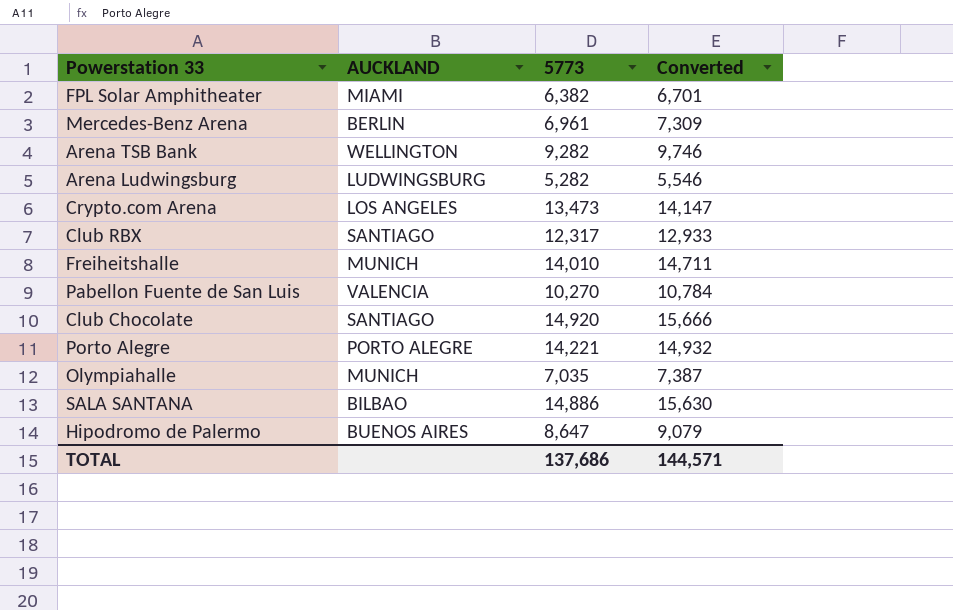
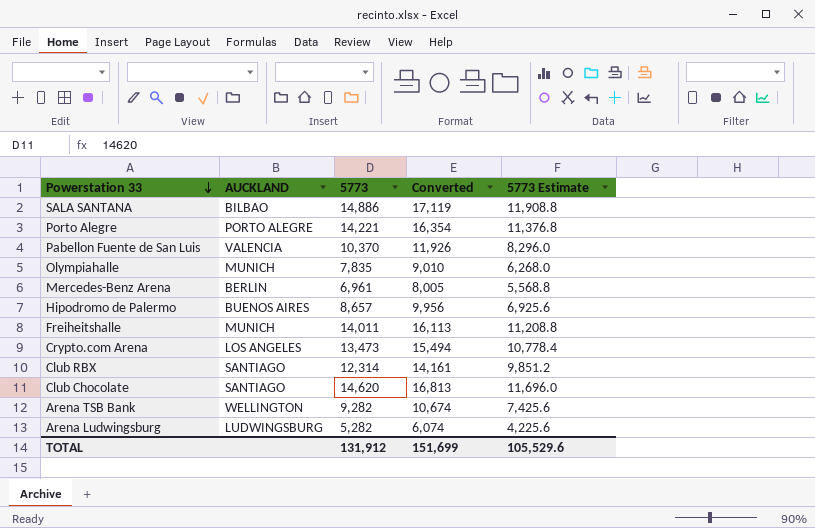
row order: none -> Powerstation 33 descending
column Converted | formula: [5773] * 1.05 -> [5773] * 1.15
column 5773 Estimate | formula: none -> [5773] * 0.8
row FPL Solar Amphitheater: MIAMI | 6,382 | 6,701 -> none
Pabellon Fuente de San Luis | 5773: 10,270 -> 10,370
Olympiahalle | 5773: 7,035 -> 7,835
Hipodromo de Palermo | 5773: 8,647 -> 8,657
Freiheitshalle | 5773: 14,010 -> 14,011
Club RBX | 5773: 12,317 -> 12,314
Club Chocolate | 5773: 14,920 -> 14,620
TOTAL | 5773: 137,686 -> 131,912
TOTAL | Converted: 144,571 -> 151,699

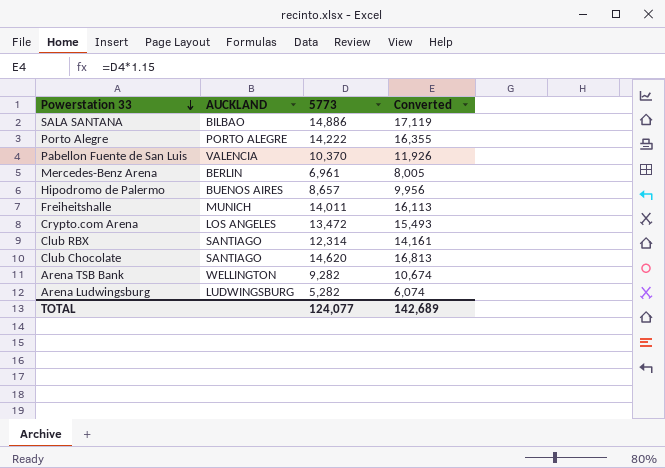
column 5773 Estimate | formula: [5773] * 0.8 -> none
row Olympiahalle: MUNICH | 7,835 | 9,010 | 6,268.0 -> none
Porto Alegre | 5773: 14,221 -> 14,222
Porto Alegre | Converted: 16,354 -> 16,355
Crypto.com Arena | 5773: 13,473 -> 13,472
Crypto.com Arena | Converted: 15,494 -> 15,493
TOTAL | 5773: 131,912 -> 124,077
TOTAL | Converted: 151,699 -> 142,689

